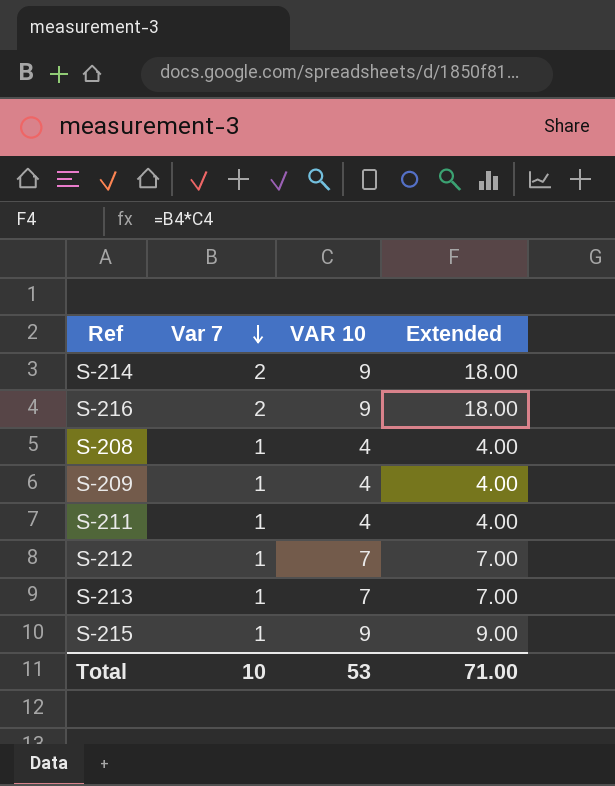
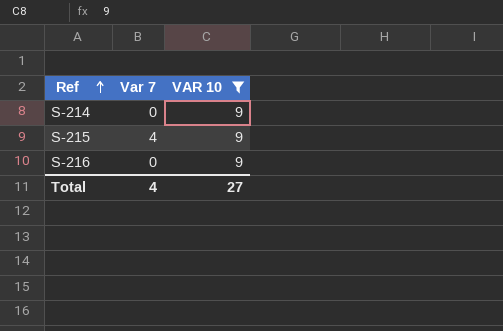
filter: none -> VAR 10 = 9
row order: Var 7 descending -> Ref ascending
column Extended | formula: [Var 7] * [VAR 10] -> none
S-214 | Var 7: 2 -> 0
S-215 | Var 7: 1 -> 4
S-216 | Var 7: 2 -> 0
Total | Var 7: 10 -> 4
Total | VAR 10: 53 -> 27

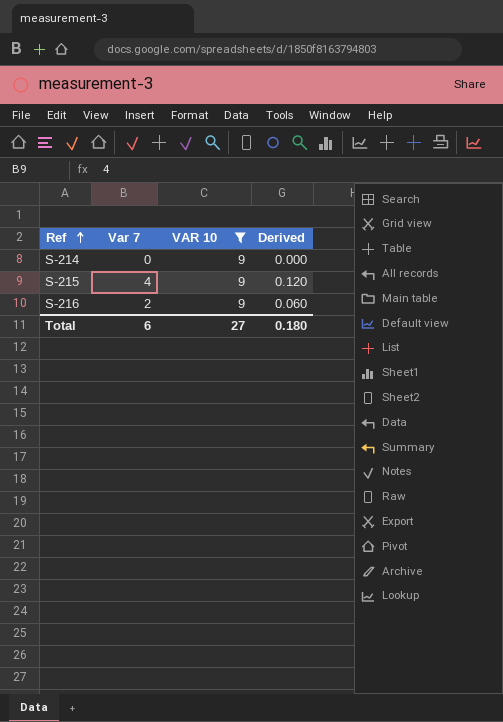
column Derived | formula: none -> [Var 7] * 0.03
S-216 | Var 7: 0 -> 2
Total | Var 7: 4 -> 6

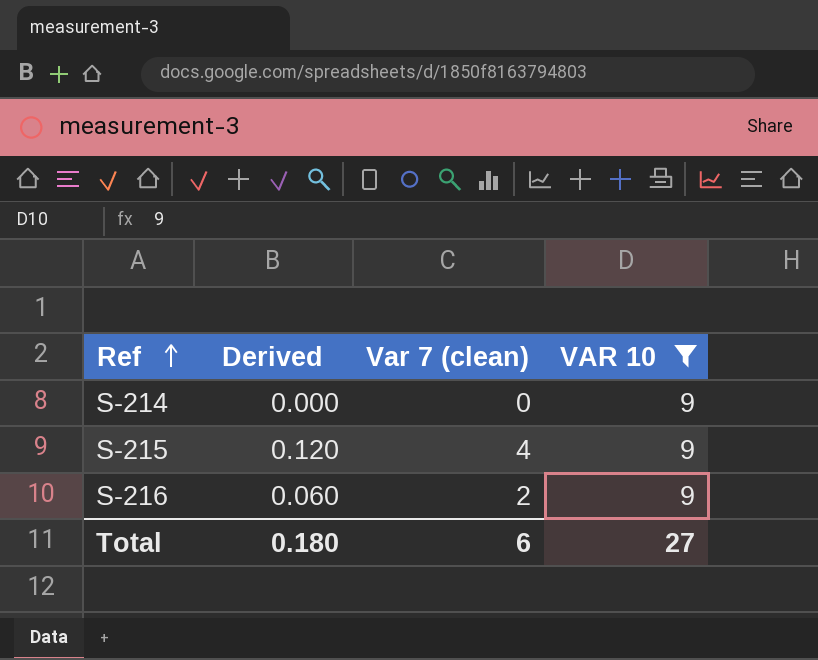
column Derived | position: 4 -> 2
column name: Var 7 -> Var 7 (clean)

